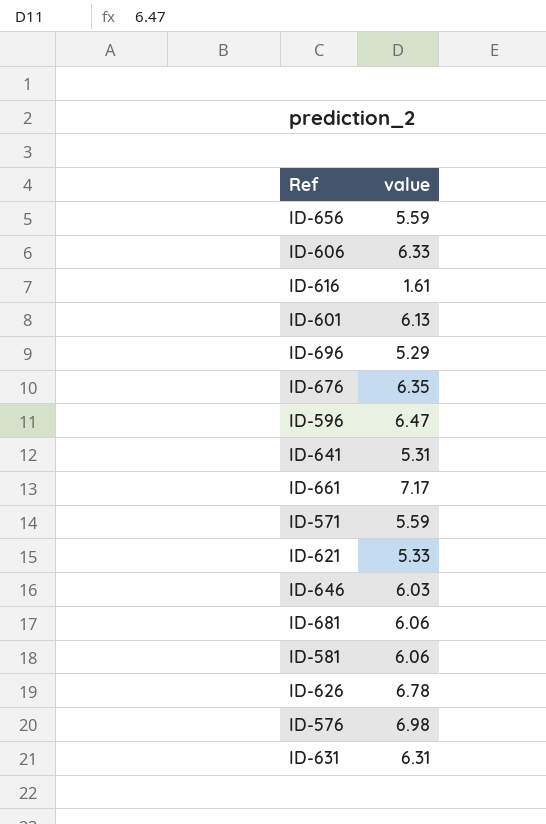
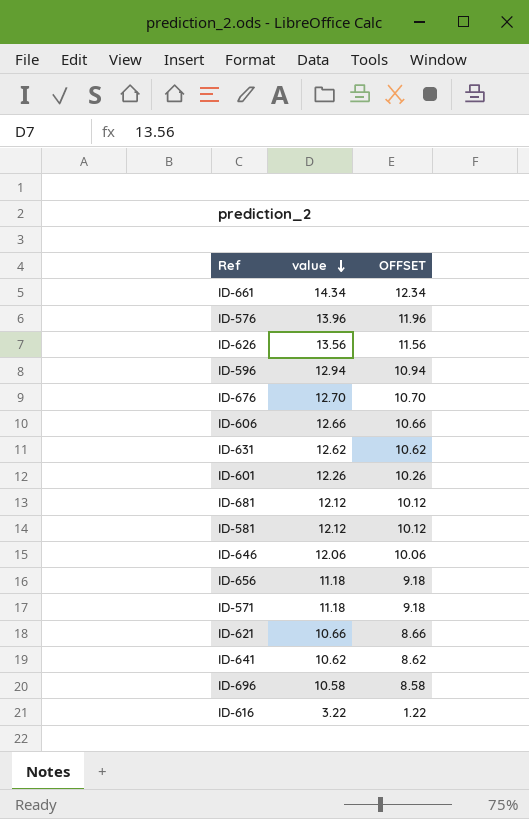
row order: none -> value descending
column OFFSET | formula: none -> [value] - 2
ID-661 | value: 7.17 -> 14.34
ID-576 | value: 6.98 -> 13.96
ID-626 | value: 6.78 -> 13.56
ID-596 | value: 6.47 -> 12.94
ID-676 | value: 6.35 -> 12.70
ID-606 | value: 6.33 -> 12.66
ID-631 | value: 6.31 -> 12.62
ID-601 | value: 6.13 -> 12.26
ID-681 | value: 6.06 -> 12.12
ID-581 | value: 6.06 -> 12.12
ID-646 | value: 6.03 -> 12.06
ID-656 | value: 5.59 -> 11.18
ID-571 | value: 5.59 -> 11.18
ID-621 | value: 5.33 -> 10.66
ID-641 | value: 5.31 -> 10.62
ID-696 | value: 5.29 -> 10.58
ID-616 | value: 1.61 -> 3.22

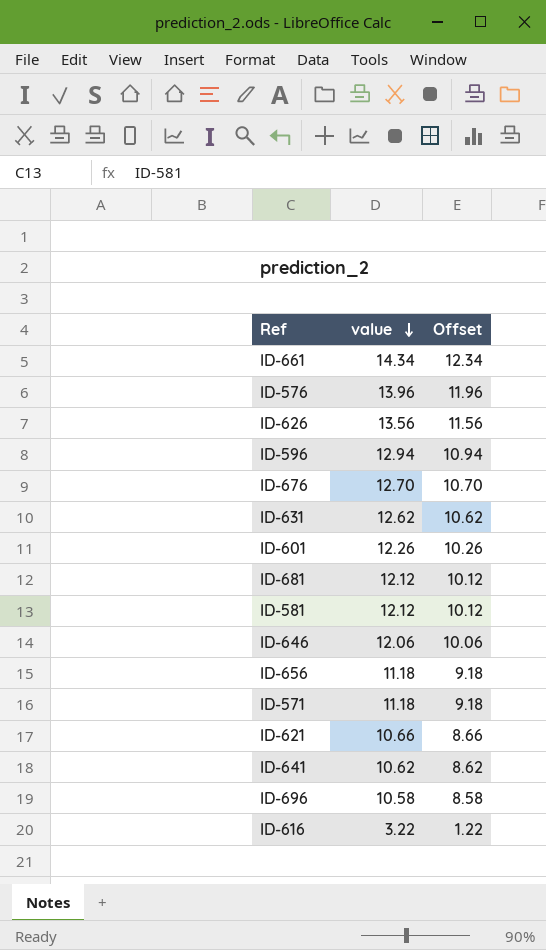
column name: OFFSET -> Offset
row ID-606: 12.66 | 10.66 -> none

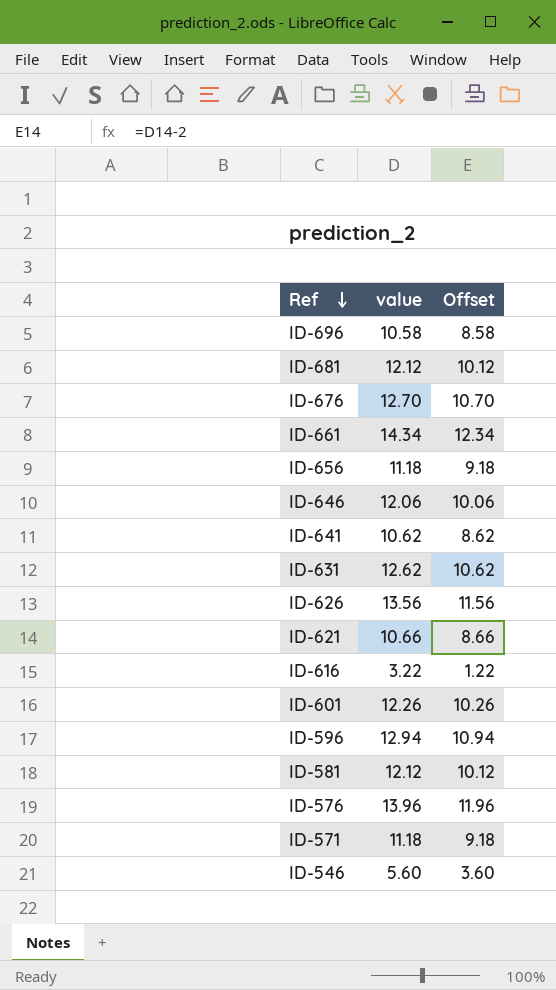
row order: value descending -> Ref descending
row ID-546: none -> 5.60 | 3.60

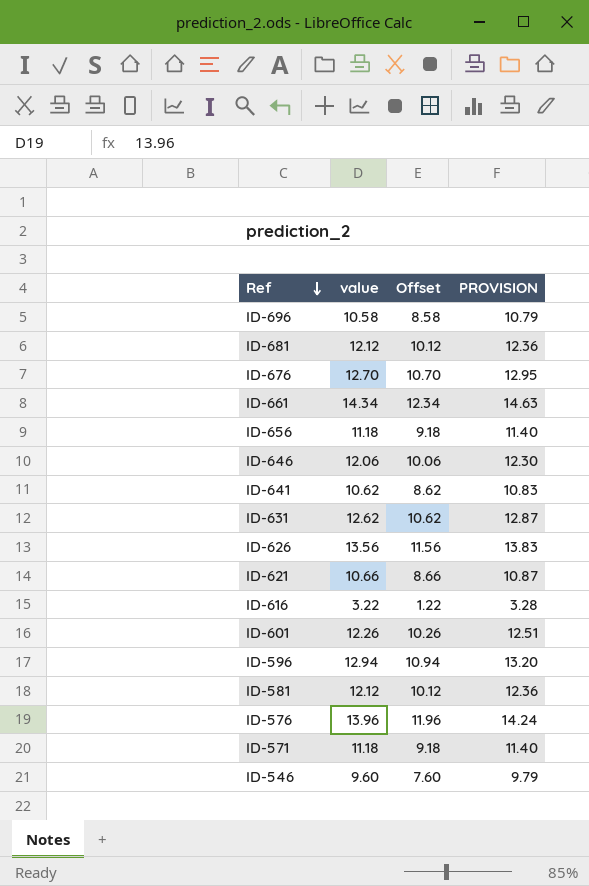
column PROVISION | formula: none -> [value] * 1.02
ID-546 | value: 5.60 -> 9.60
ID-546 | Offset: 3.60 -> 7.60

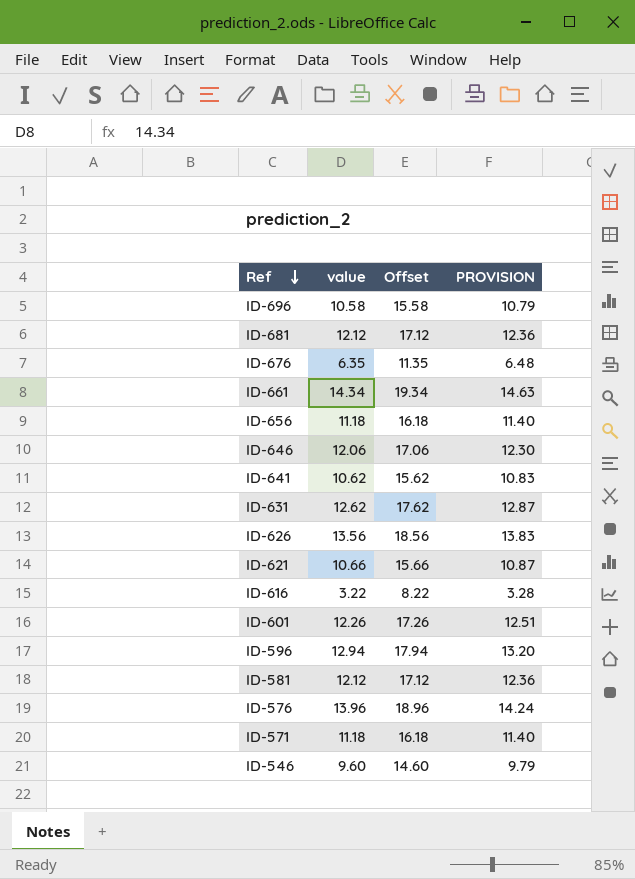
column Offset | formula: [value] - 2 -> [value] + 5
ID-676 | value: 12.70 -> 6.35
ID-676 | PROVISION: 12.95 -> 6.48

